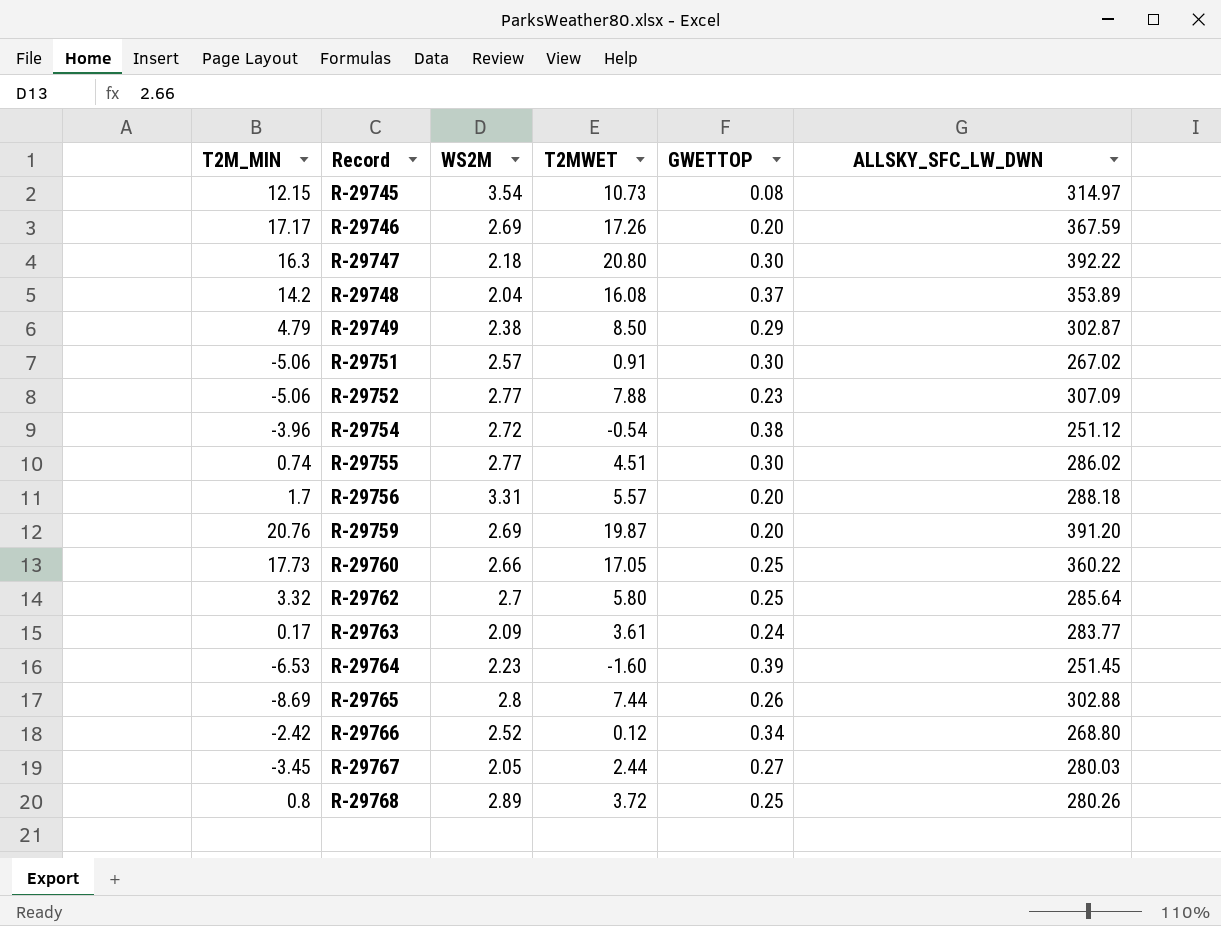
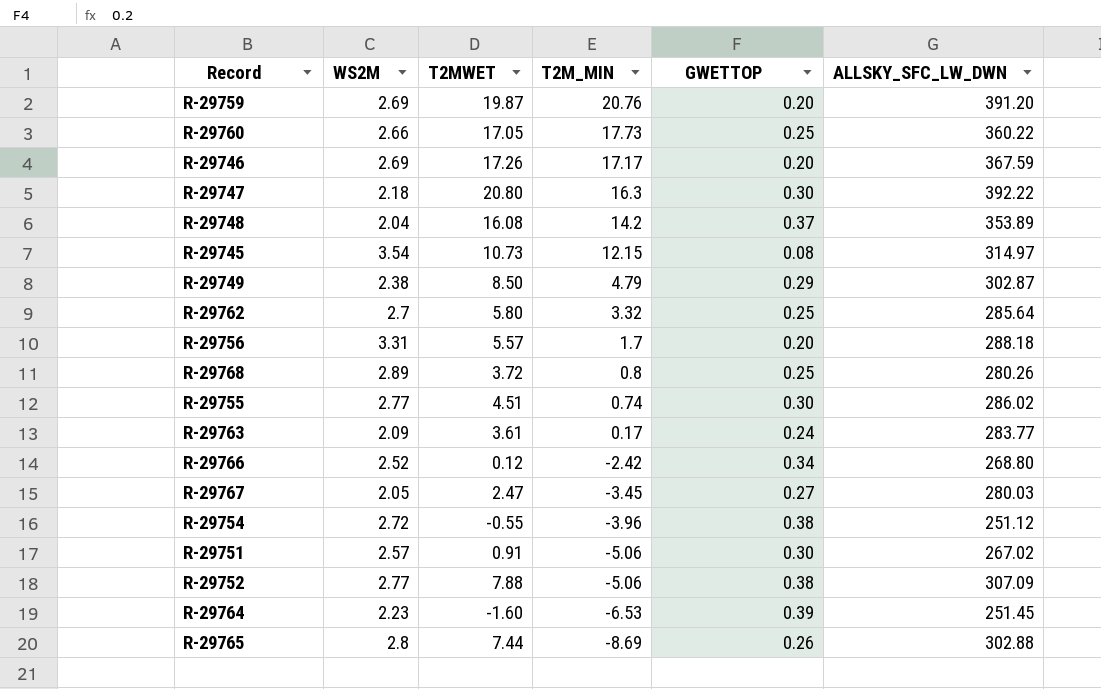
row order: Record ascending -> T2M_MIN descending
column T2M_MIN | position: 1 -> 4
R-29767 | T2MWET: 2.44 -> 2.47
R-29754 | T2MWET: -0.54 -> -0.55
R-29752 | GWETTOP: 0.23 -> 0.38

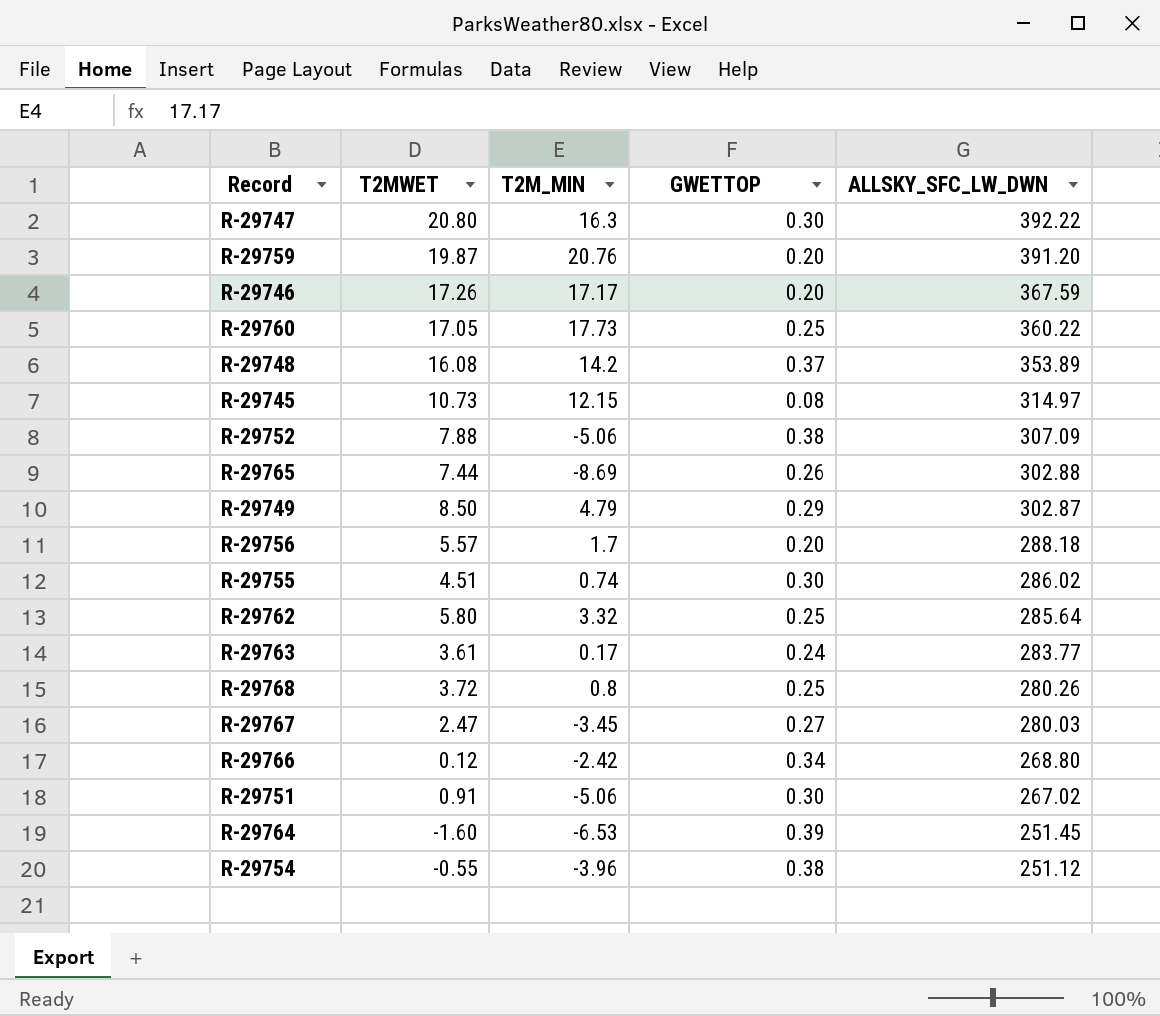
row order: T2M_MIN descending -> ALLSKY_SFC_LW_DWN descending
column WS2M | position: 2 -> none

